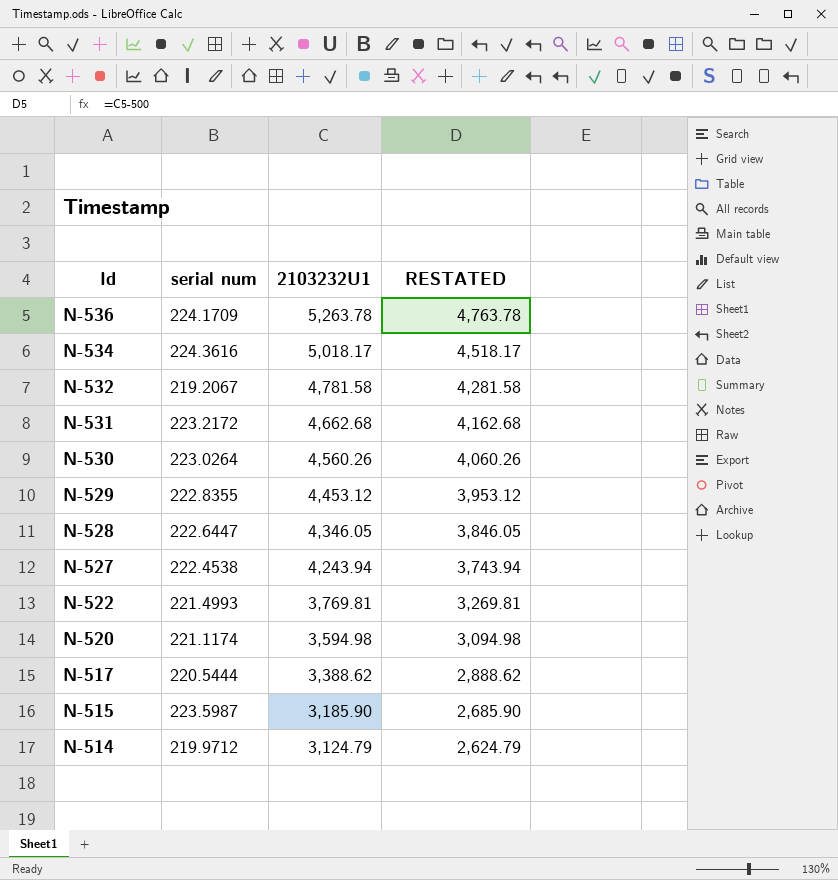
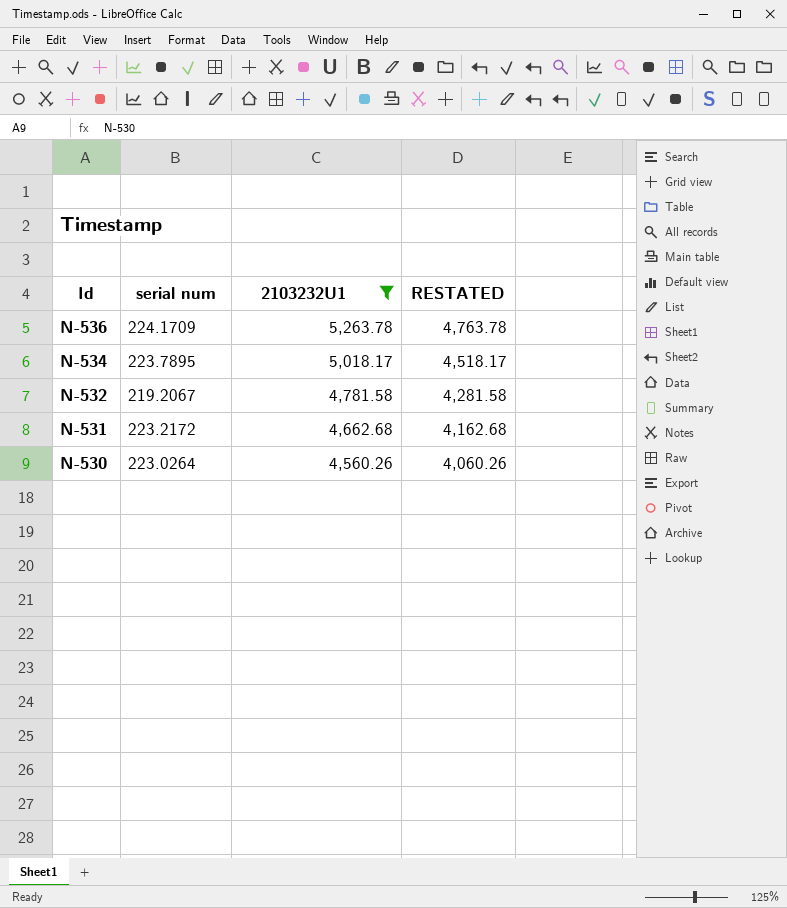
filter: none -> 2103232U1 >= 4,560.26
N-534 | serial num: 224.3616 -> 223.7895

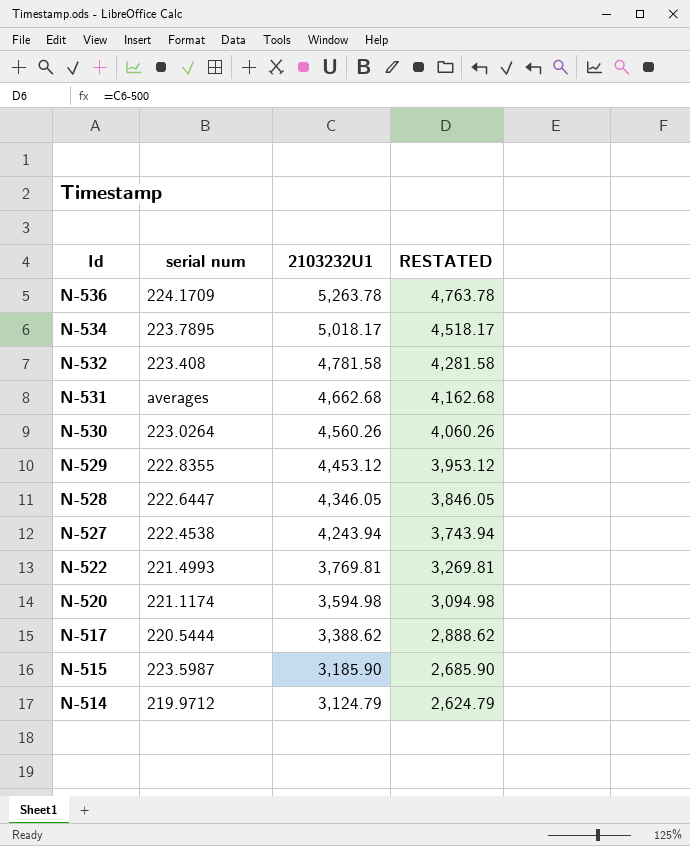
filter: 2103232U1 >= 4,560.26 -> none
N-532 | serial num: 219.2067 -> 223.408
N-531 | serial num: 223.2172 -> averages

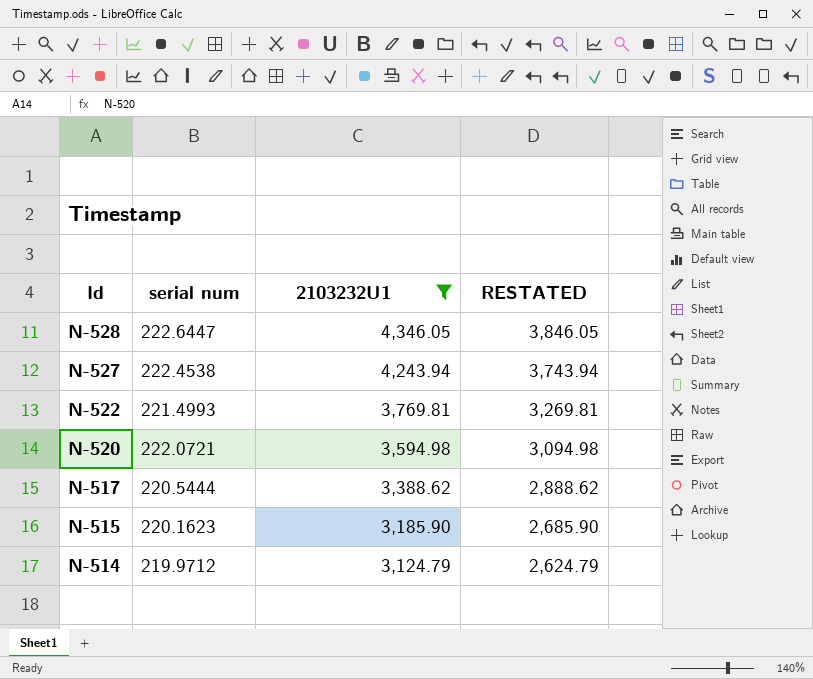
filter: none -> 2103232U1 <= 4,346.05
N-520 | serial num: 221.1174 -> 222.0721
N-515 | serial num: 223.5987 -> 220.1623

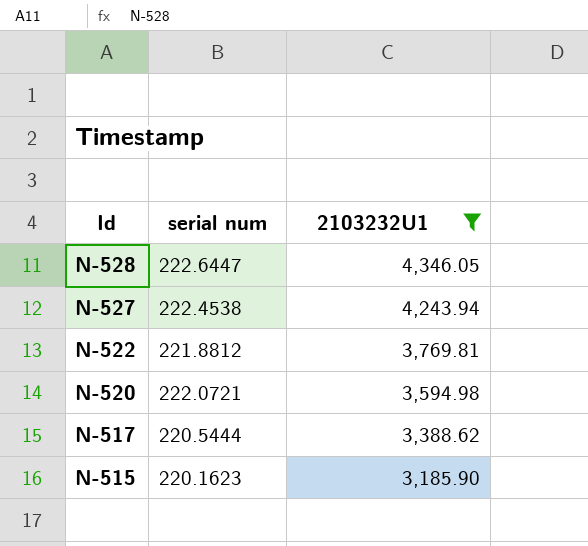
column RESTATED | formula: [2103232U1] - 500 -> none
row N-514: 219.9712 | 3,124.79 | 2,624.79 -> none
N-522 | serial num: 221.4993 -> 221.8812

